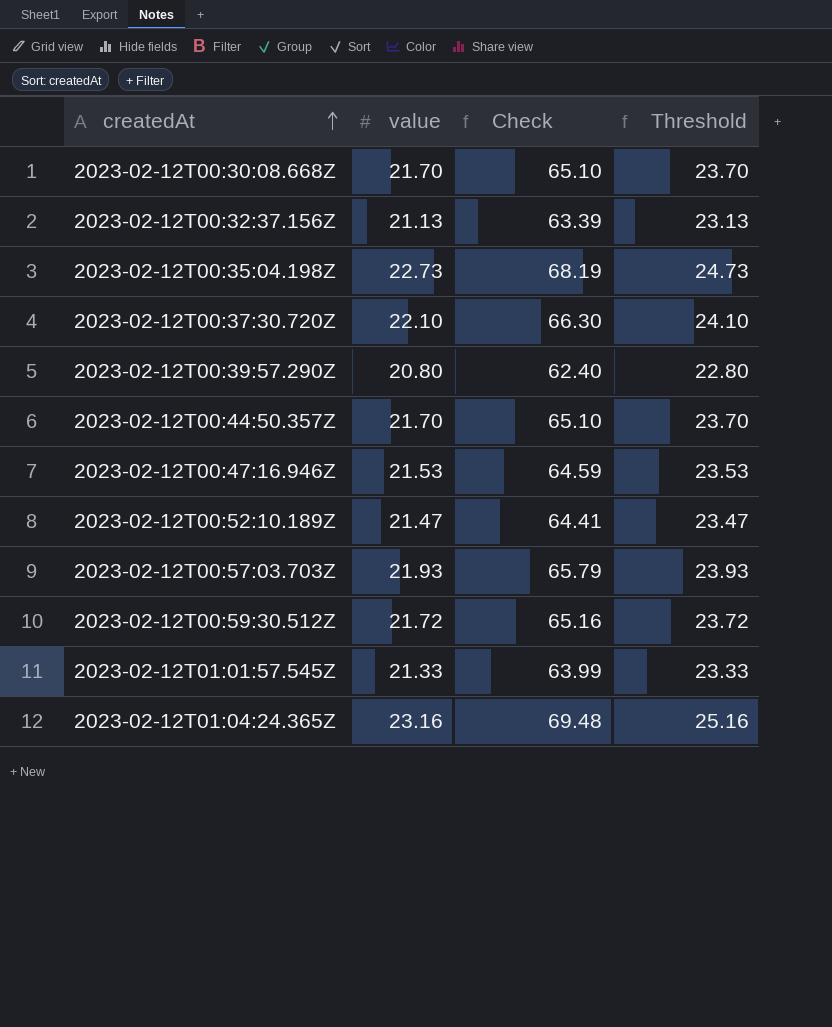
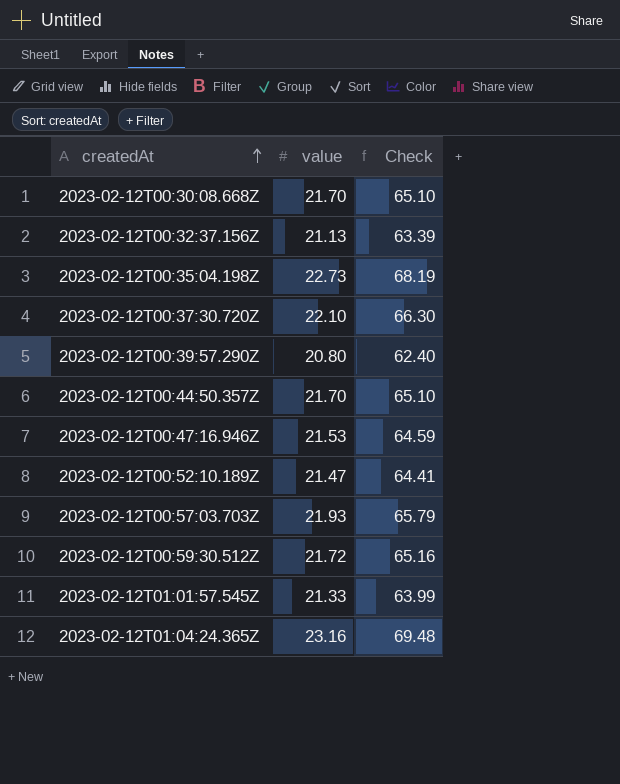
column Threshold | formula: [value] + 2 -> none

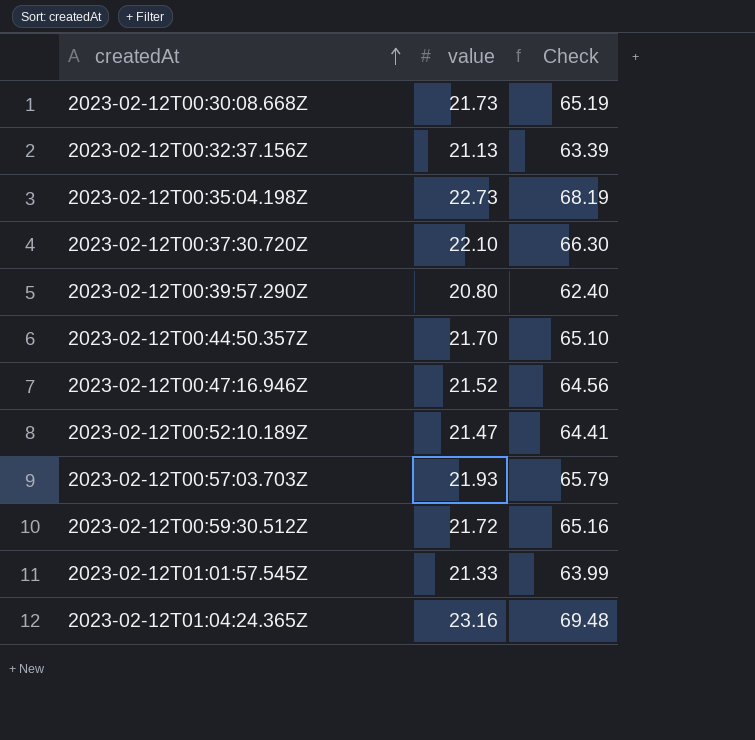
2023-02-12T00:30:08.668Z | value: 21.70 -> 21.73
2023-02-12T00:30:08.668Z | Check: 65.10 -> 65.19
2023-02-12T00:47:16.946Z | value: 21.53 -> 21.52
2023-02-12T00:47:16.946Z | Check: 64.59 -> 64.56

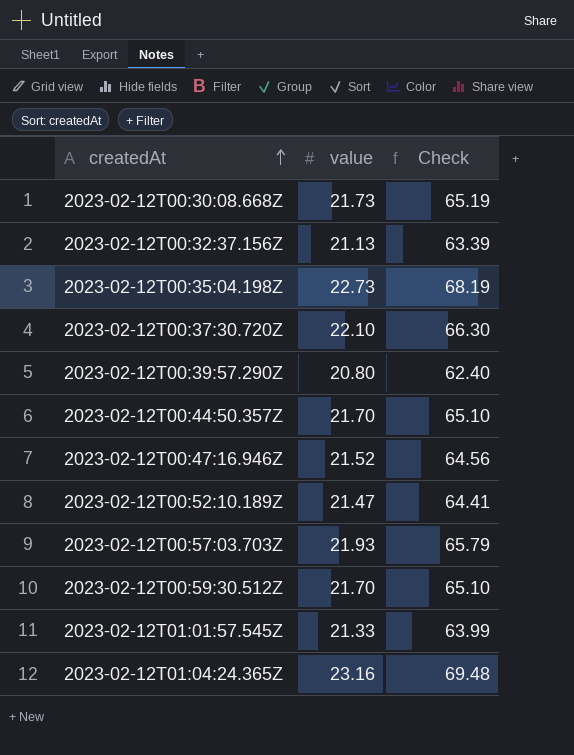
2023-02-12T00:59:30.512Z | value: 21.72 -> 21.70
2023-02-12T00:59:30.512Z | Check: 65.16 -> 65.10

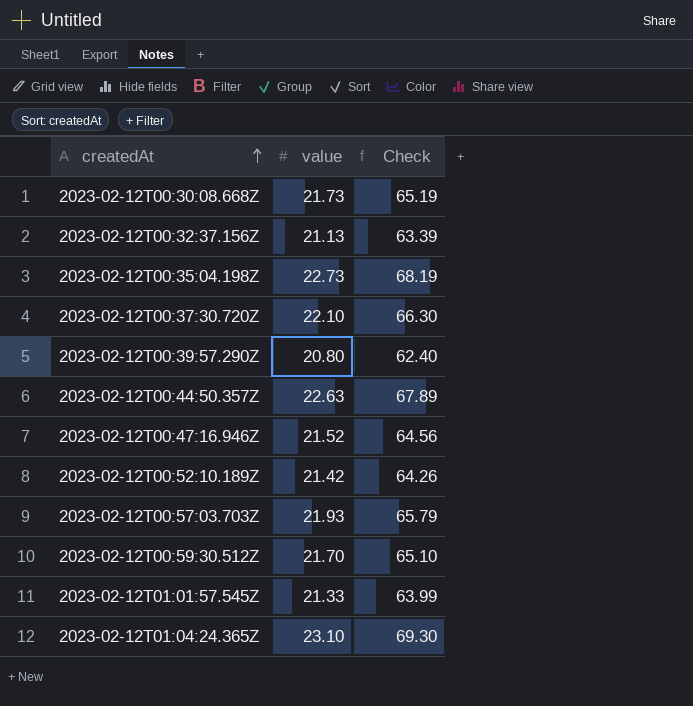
2023-02-12T00:44:50.357Z | value: 21.70 -> 22.63
2023-02-12T00:44:50.357Z | Check: 65.10 -> 67.89
2023-02-12T00:52:10.189Z | value: 21.47 -> 21.42
2023-02-12T00:52:10.189Z | Check: 64.41 -> 64.26
2023-02-12T01:04:24.365Z | value: 23.16 -> 23.10
2023-02-12T01:04:24.365Z | Check: 69.48 -> 69.30

